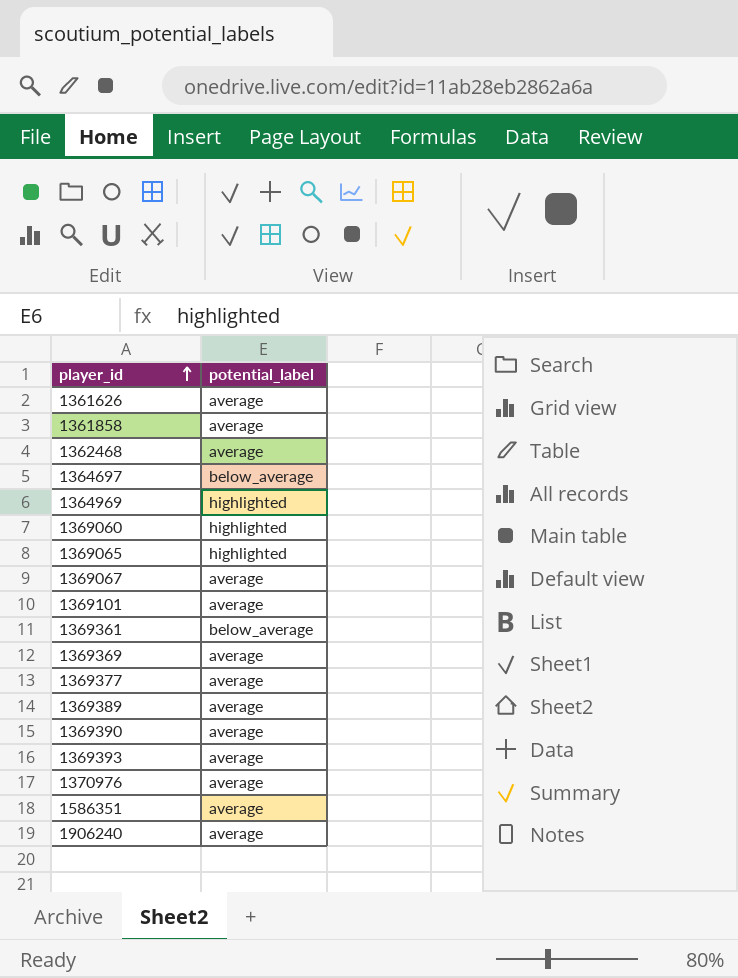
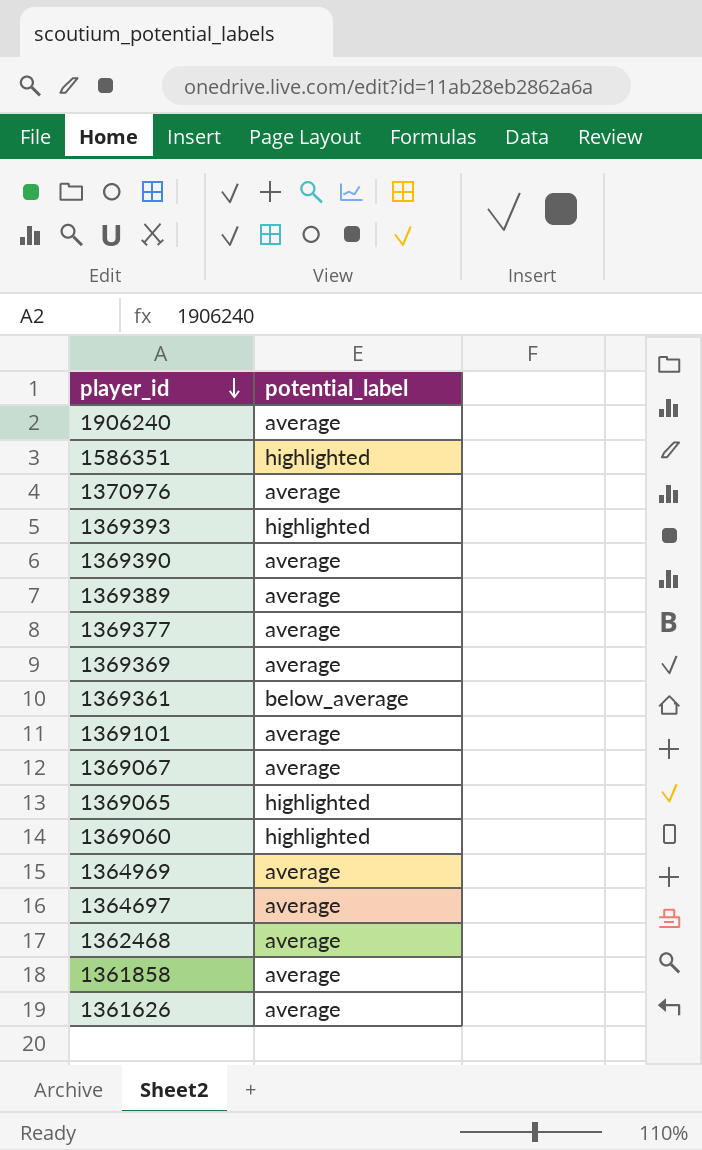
row order: player_id ascending -> player_id descending
1586351 | potential_label: average -> highlighted
1369393 | potential_label: average -> highlighted
1364969 | potential_label: highlighted -> average
1364697 | potential_label: below_average -> average

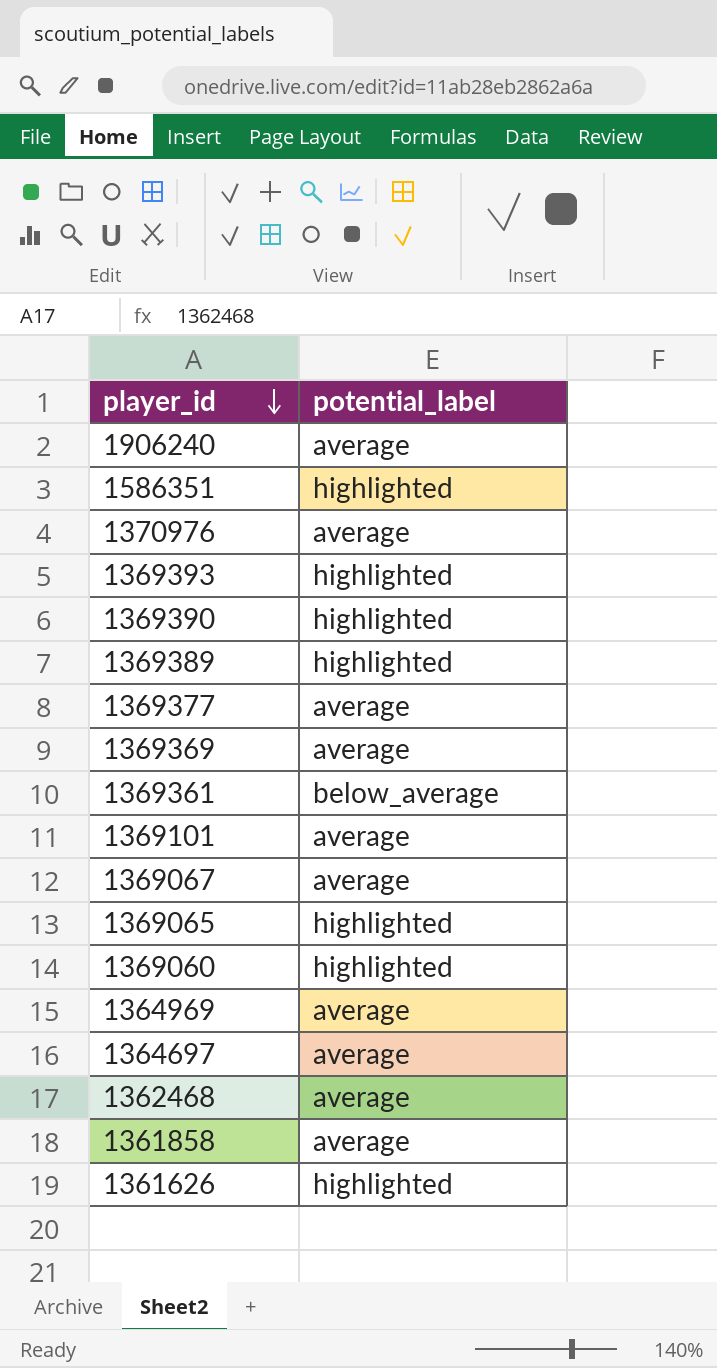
1369390 | potential_label: average -> highlighted
1369389 | potential_label: average -> highlighted
1361626 | potential_label: average -> highlighted

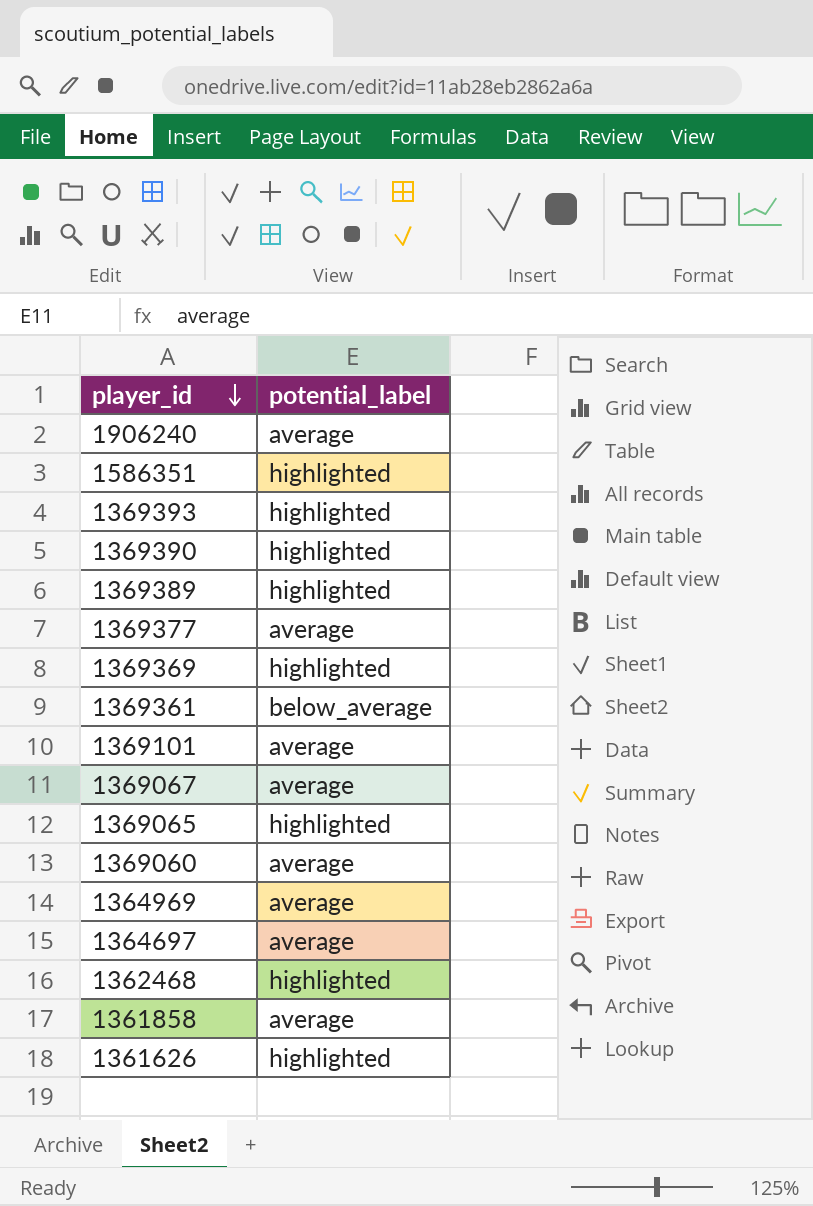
row 1370976: average -> none
1369369 | potential_label: average -> highlighted
1369060 | potential_label: highlighted -> average
1362468 | potential_label: average -> highlighted

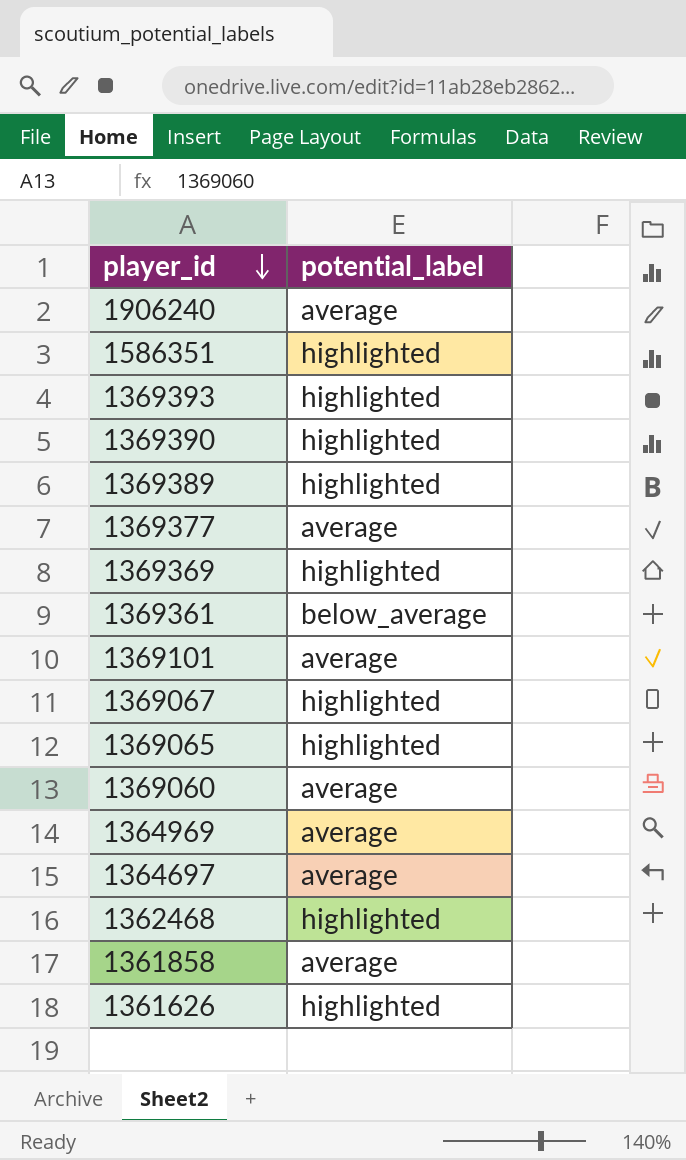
1369067 | potential_label: average -> highlighted

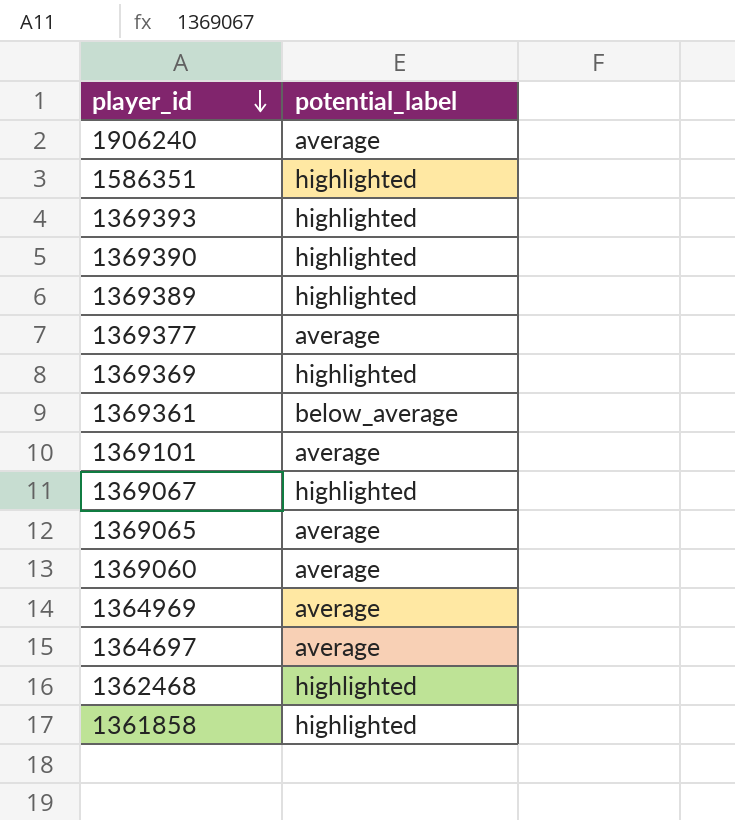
row 1361626: highlighted -> none
1369065 | potential_label: highlighted -> average
1361858 | potential_label: average -> highlighted

